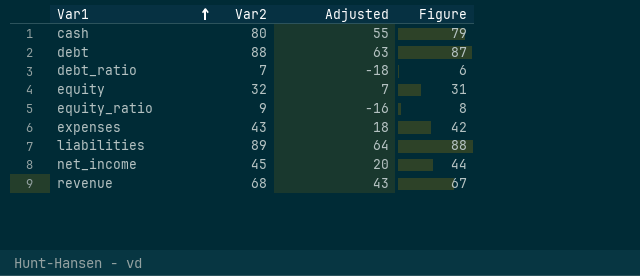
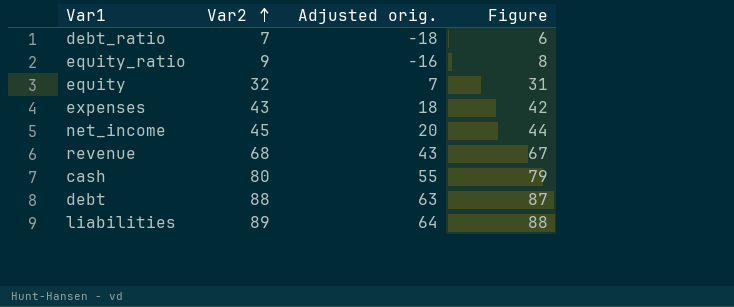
row order: Var1 ascending -> Var2 ascending
column name: Adjusted -> Adjusted orig.

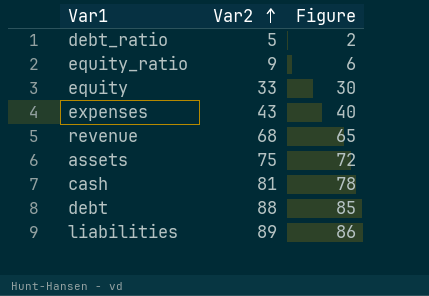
column Adjusted orig. | formula: [Var2] - 25 -> none
column Figure | formula: [Var2] - 1 -> [Var2] - 3
row net_income: 45 | 20 | 44 -> none
debt_ratio | Var2: 7 -> 5
equity | Var2: 32 -> 33
row assets: none -> 75 | 72
cash | Var2: 80 -> 81

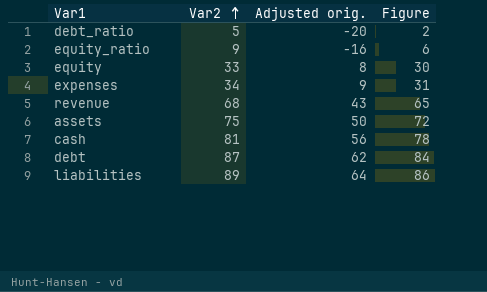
column Adjusted orig. | formula: none -> [Var2] - 25
expenses | Var2: 43 -> 34
expenses | Figure: 40 -> 31
debt | Var2: 88 -> 87
debt | Figure: 85 -> 84

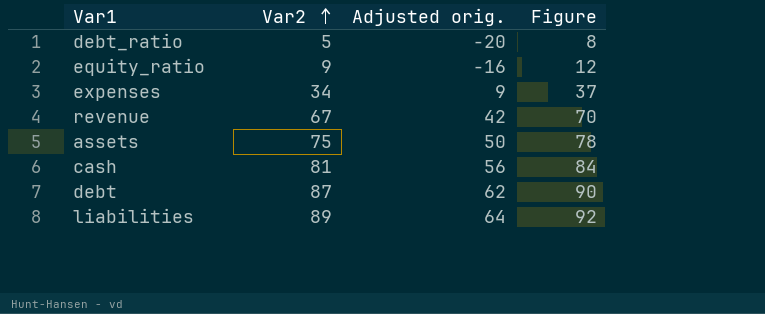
column Figure | formula: [Var2] - 3 -> [Var2] + 3
row equity: 33 | 8 | 30 -> none
revenue | Var2: 68 -> 67
revenue | Adjusted orig.: 43 -> 42

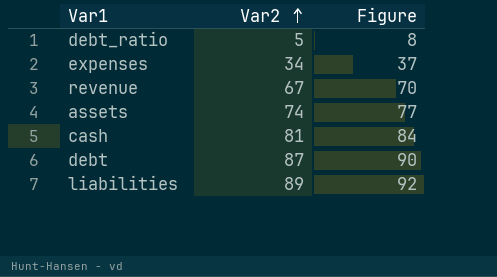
column Adjusted orig. | formula: [Var2] - 25 -> none
row equity_ratio: 9 | -16 | 12 -> none
assets | Var2: 75 -> 74
assets | Figure: 78 -> 77

